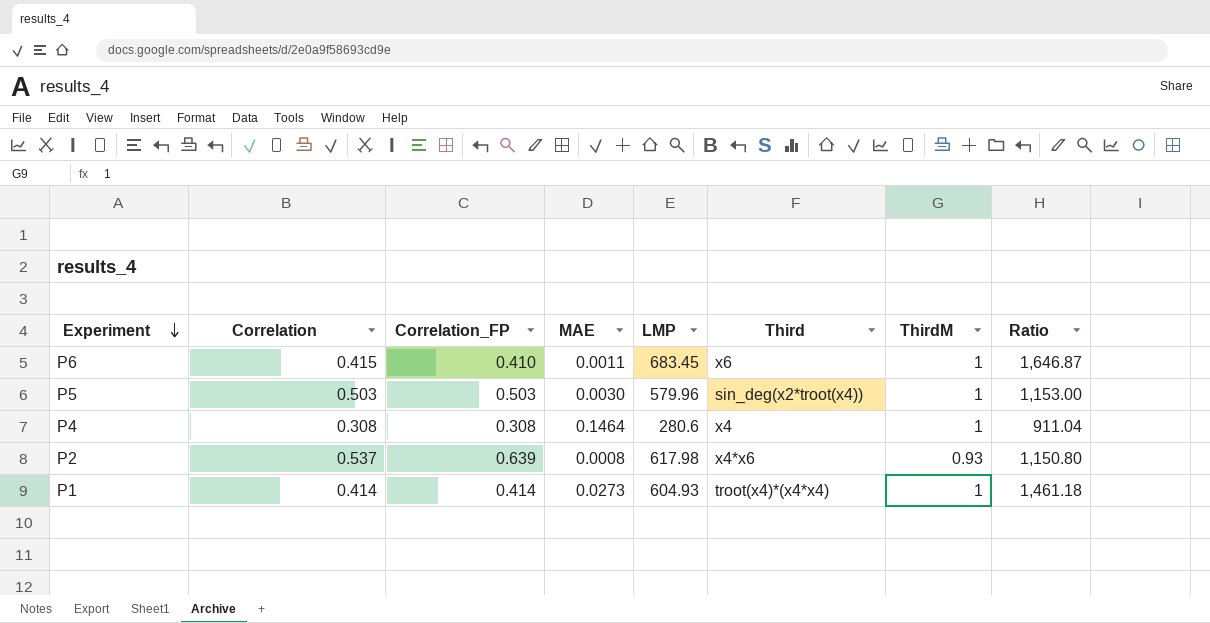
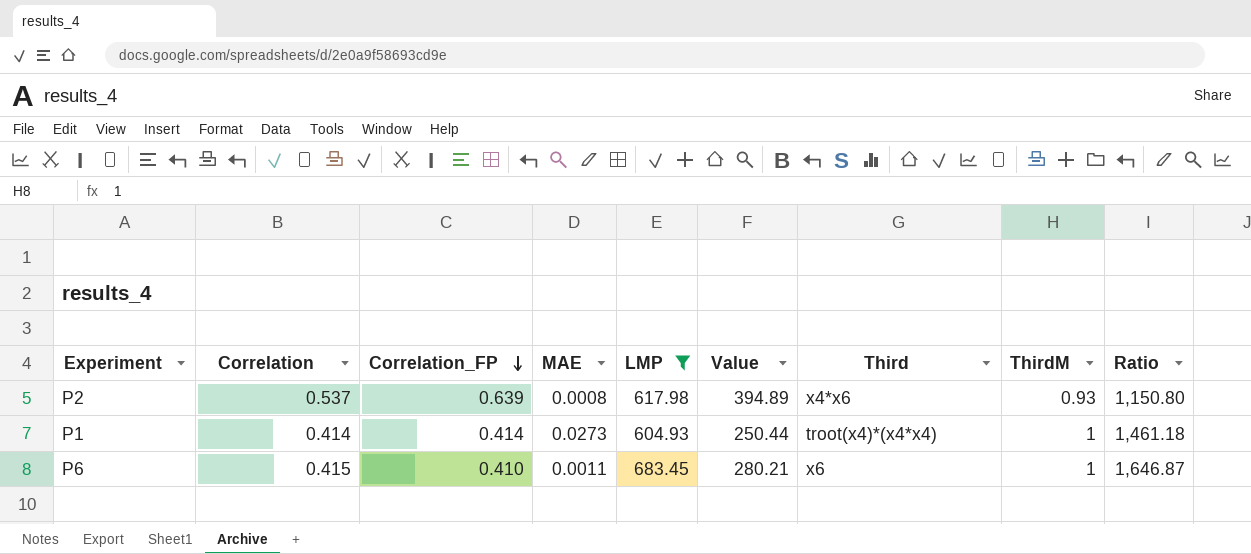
filter: none -> LMP >= 604.93
row order: Experiment descending -> Correlation_FP descending
column Value | formula: none -> [Correlation_FP] * [LMP]

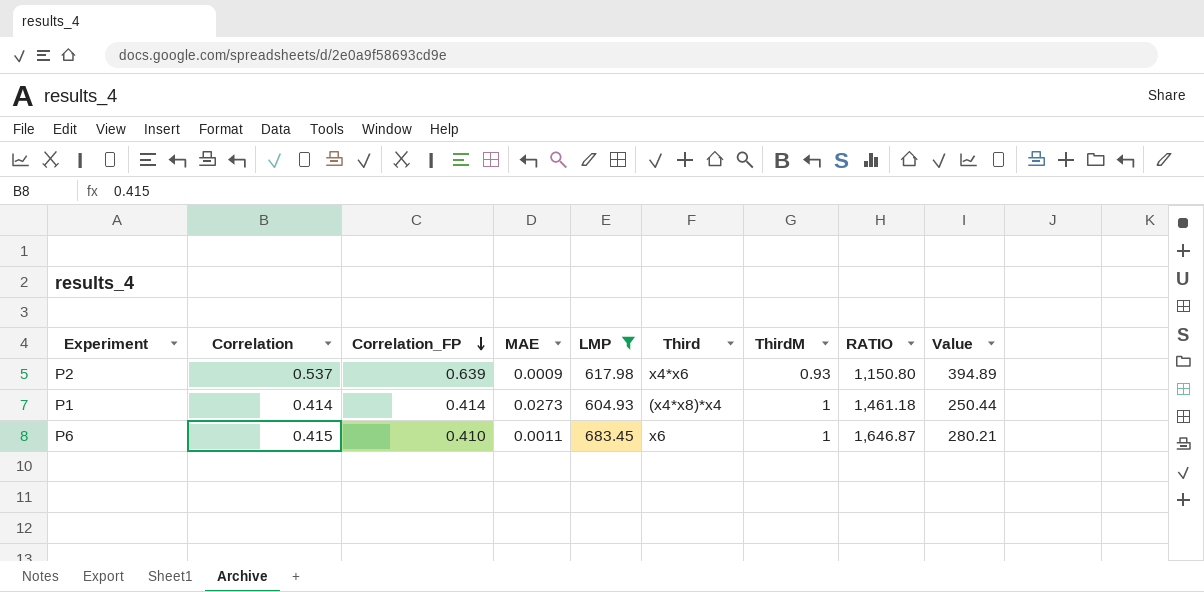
column name: Ratio -> RATIO
column Value | position: 6 -> 9
P2 | MAE: 0.0008 -> 0.0009
P1 | Third: troot(x4)*(x4*x4) -> (x4*x8)*x4

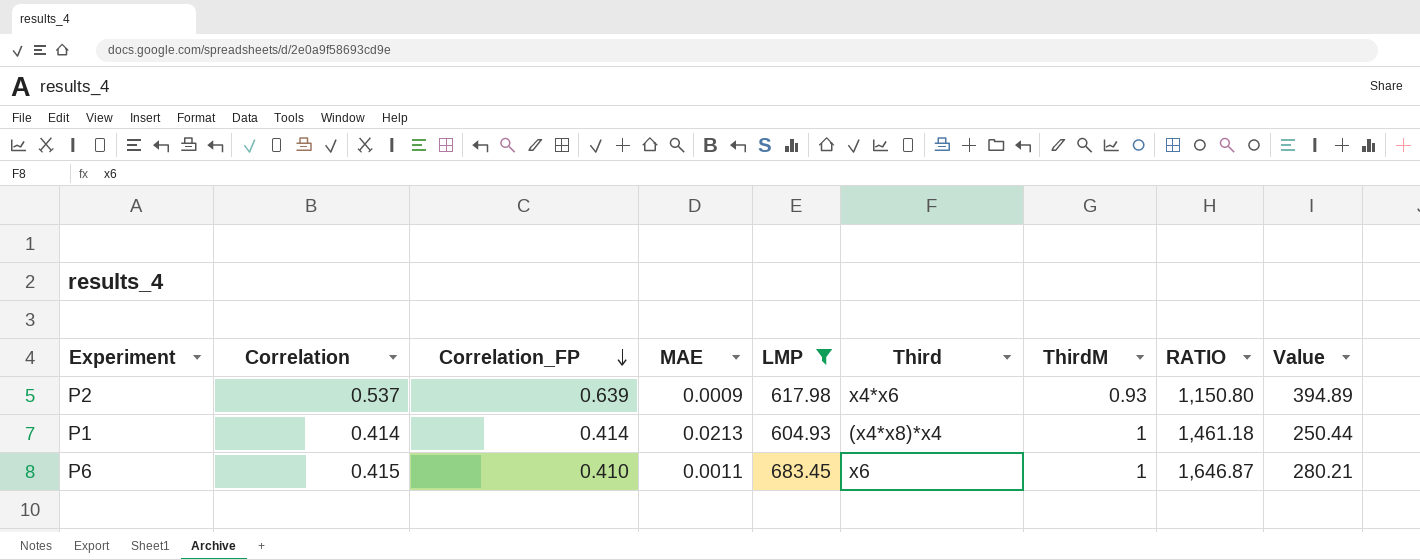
P1 | MAE: 0.0273 -> 0.0213

